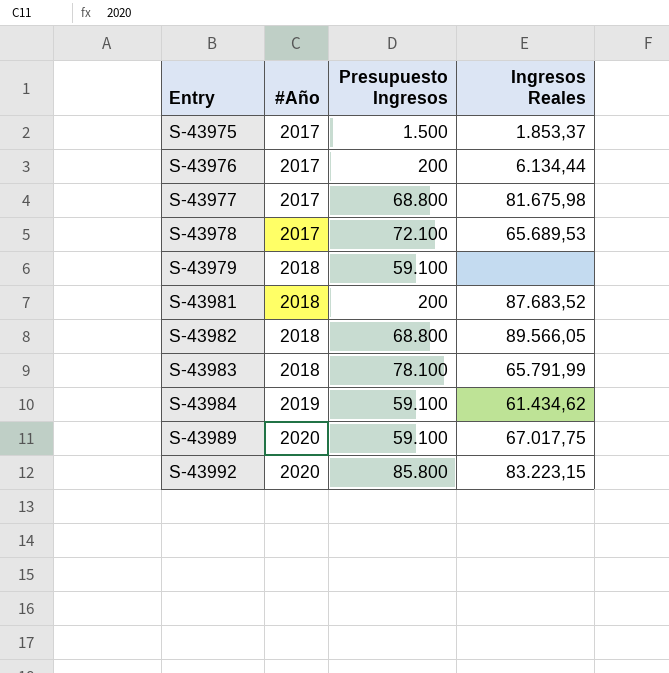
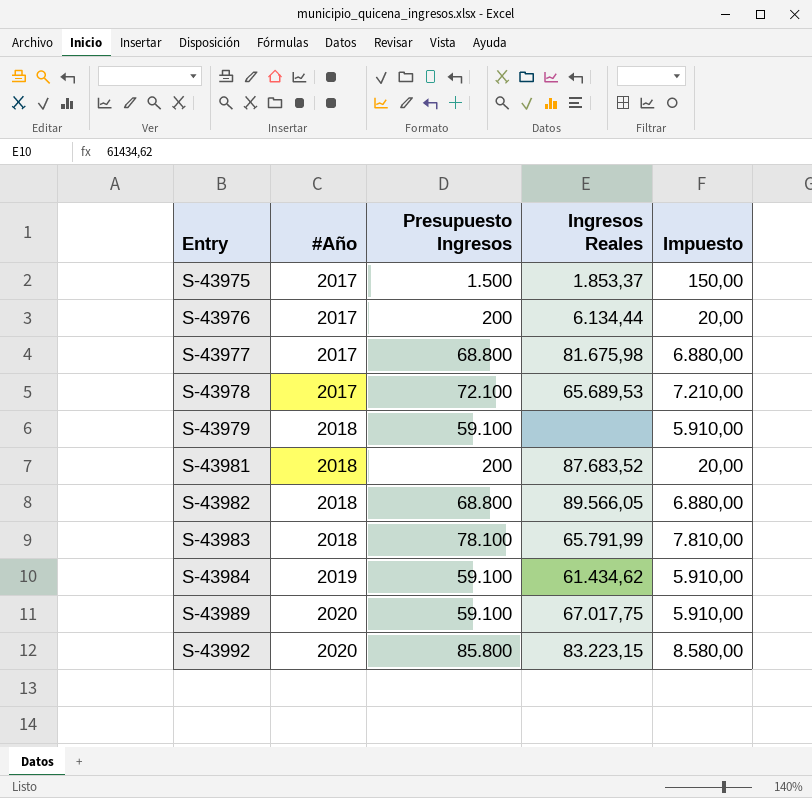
column Impuesto | formula: none -> [Presupuesto Ingresos] * 0,1

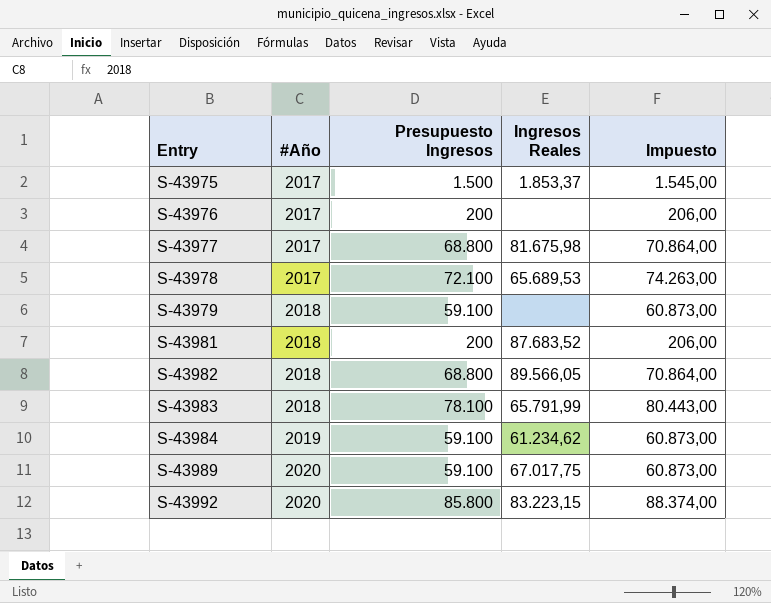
column Impuesto | formula: [Presupuesto Ingresos] * 0,1 -> [Presupuesto Ingresos] * 1,03
S-43976 | Ingresos Reales: 6.134,44 -> none
S-43984 | Ingresos Reales: 61.434,62 -> 61.234,62

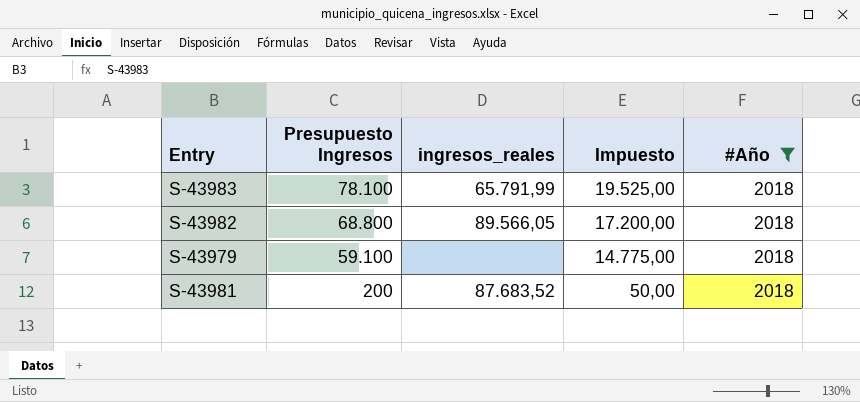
filter: none -> #Año = 2018
row order: Entry ascending -> Presupuesto Ingresos descending
column name: Ingresos Reales -> ingresos_reales
column Impuesto | formula: [Presupuesto Ingresos] * 1,03 -> [Presupuesto Ingresos] * 0,25
column #Año | position: 2 -> 5

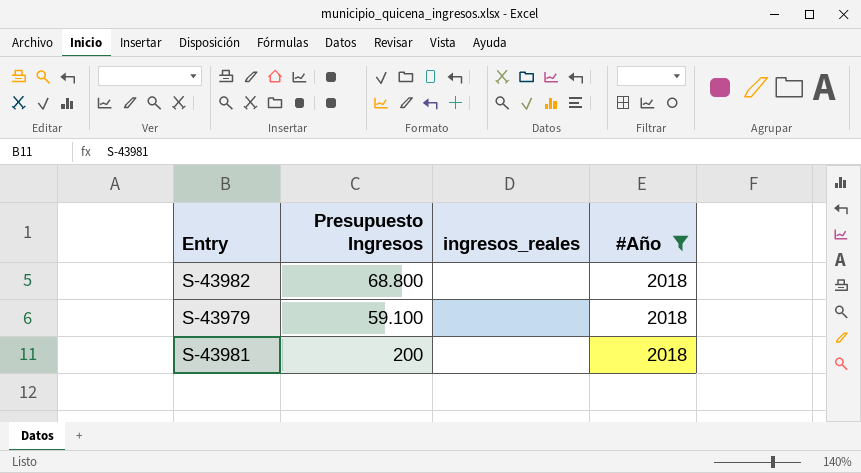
column Impuesto | formula: [Presupuesto Ingresos] * 0,25 -> none
row S-43983: 78.100 | 65.791,99 | 19.525,00 | 2018 -> none
S-43982 | ingresos_reales: 89.566,05 -> none
S-43981 | ingresos_reales: 87.683,52 -> none

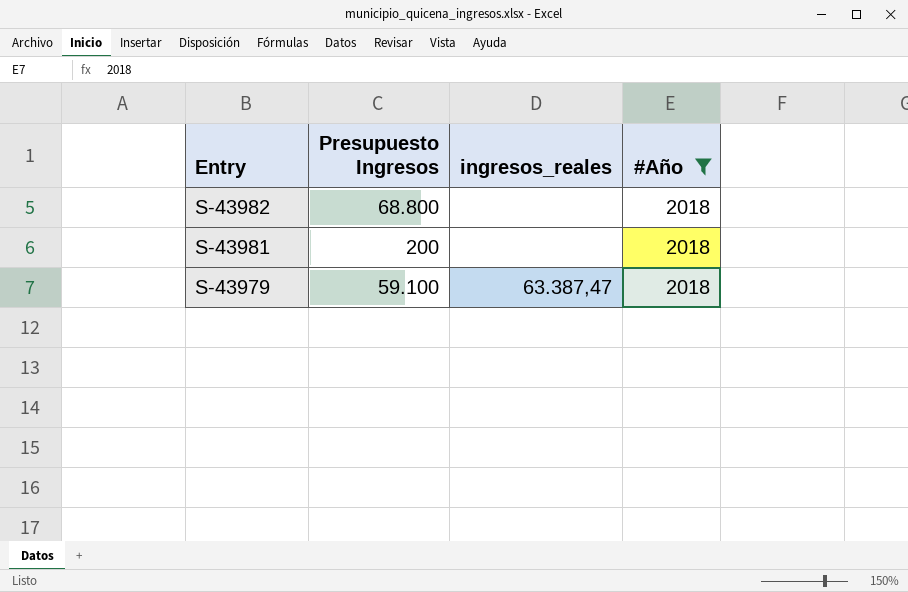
row order: Presupuesto Ingresos descending -> Entry descending
S-43979 | ingresos_reales: none -> 63.387,47

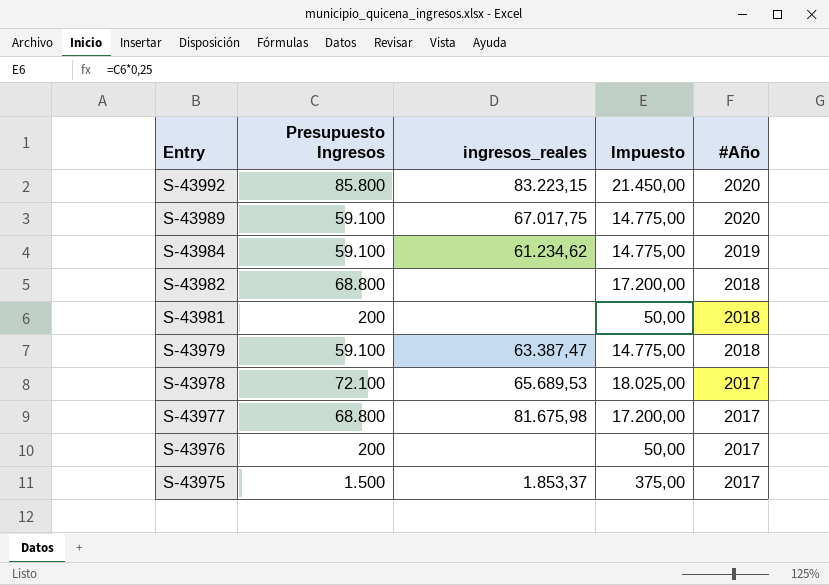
filter: #Año = 2018 -> none
column Impuesto | formula: none -> [Presupuesto Ingresos] * 0,25

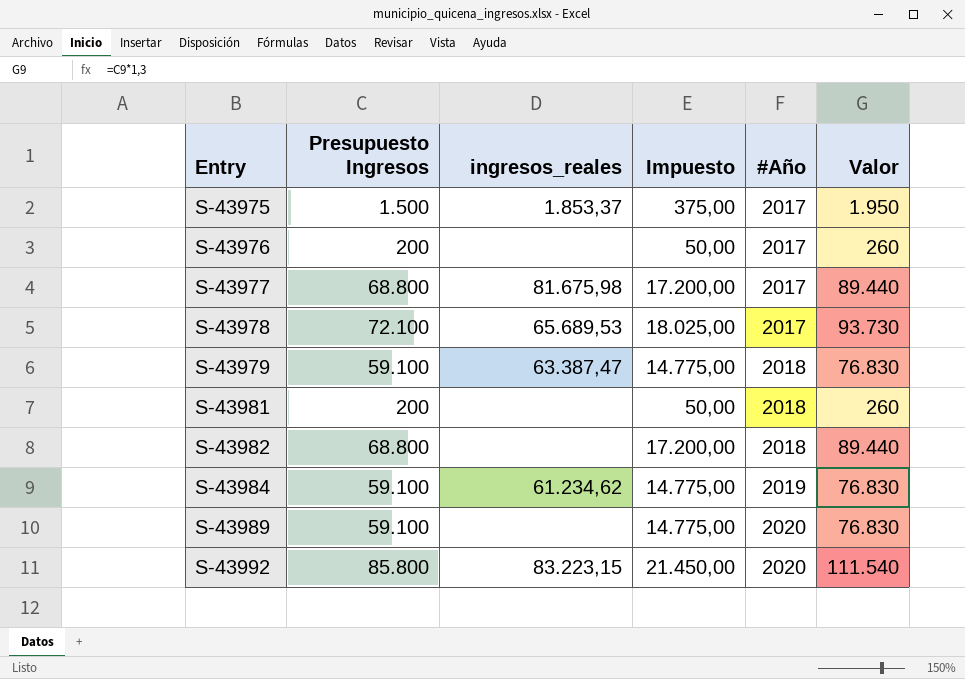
row order: Entry descending -> Entry ascending
column Valor | formula: none -> [Presupuesto Ingresos] * 1,3
S-43989 | ingresos_reales: 67.017,75 -> none

